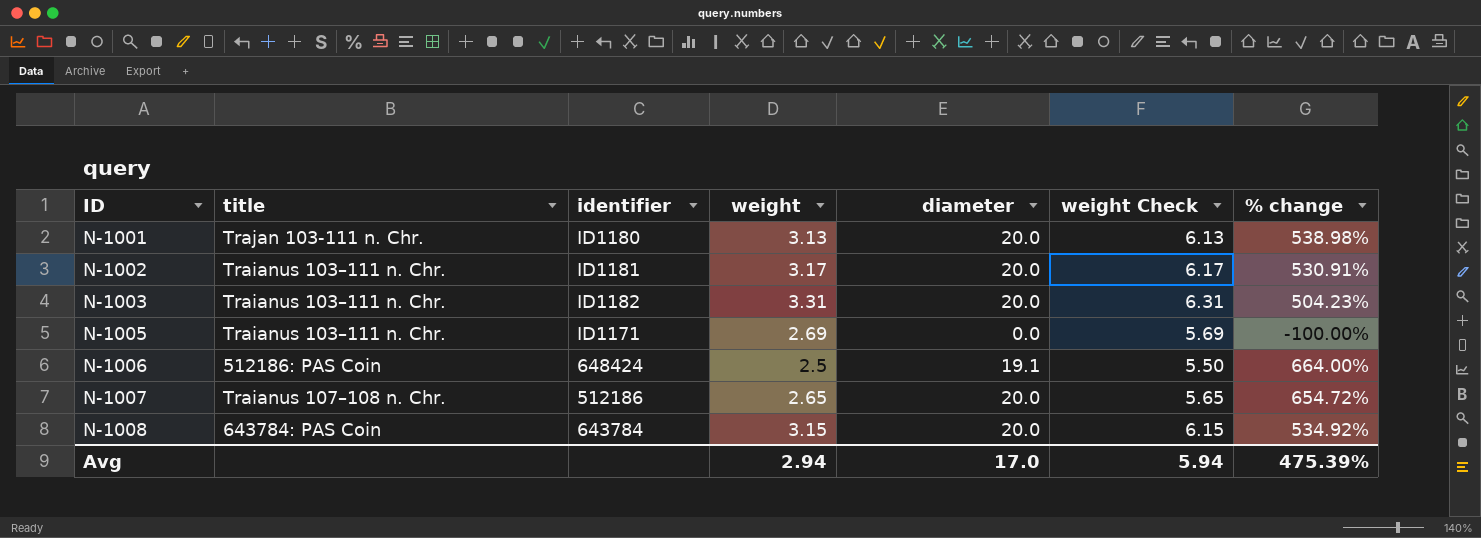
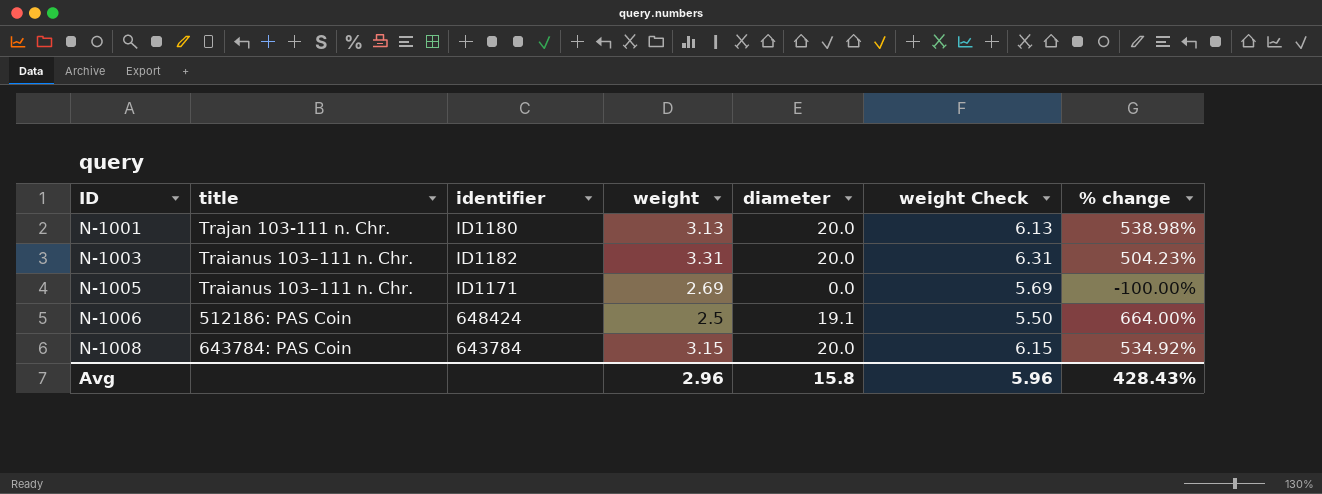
row N-1002: Traianus 103–111 n. Chr. | ID1181 | 3.17 | 20.0 | 6.17 | 530.91% -> none
row N-1007: Traianus 107–108 n. Chr. | 512186 | 2.65 | 20.0 | 5.65 | 654.72% -> none
Avg | weight: 2.94 -> 2.96
Avg | diameter: 17.0 -> 15.8
Avg | weight Check: 5.94 -> 5.96
Avg | % change: 475.39% -> 428.43%

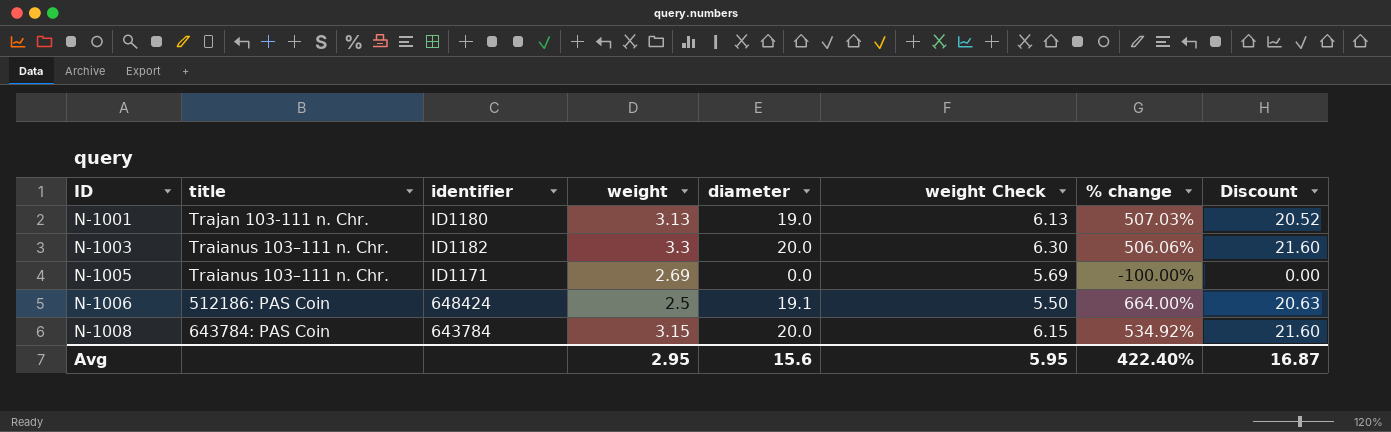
column Discount | formula: none -> [diameter] * 1.08
N-1001 | diameter: 20.0 -> 19.0
N-1001 | % change: 538.98% -> 507.03%
N-1003 | weight: 3.31 -> 3.3
N-1003 | weight Check: 6.31 -> 6.30
N-1003 | % change: 504.23% -> 506.06%
Avg | weight: 2.96 -> 2.95
Avg | diameter: 15.8 -> 15.6
Avg | weight Check: 5.96 -> 5.95
Avg | % change: 428.43% -> 422.40%

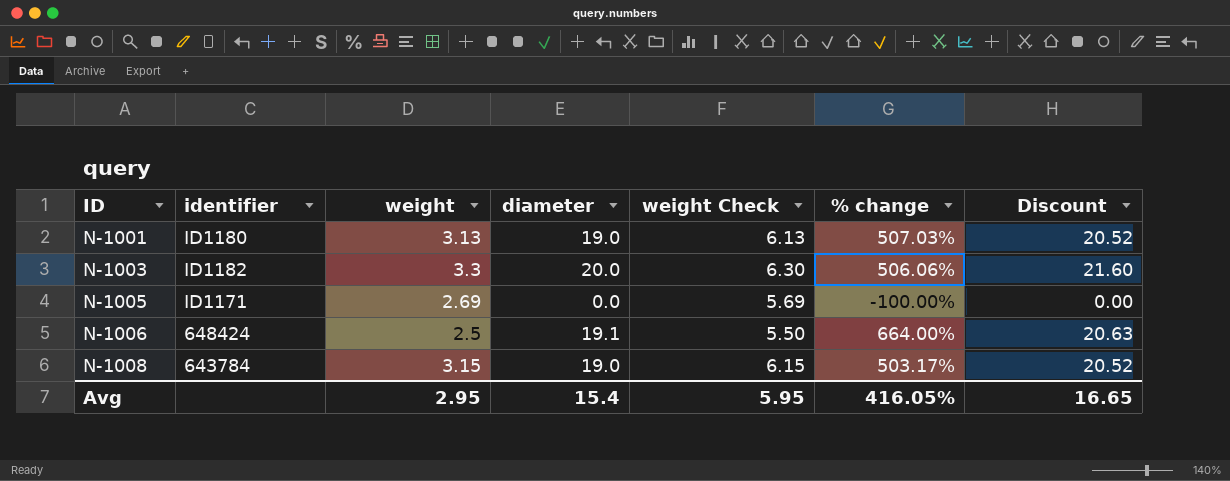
column title | position: 2 -> none
N-1008 | diameter: 20.0 -> 19.0
N-1008 | % change: 534.92% -> 503.17%
N-1008 | Discount: 21.60 -> 20.52
Avg | diameter: 15.6 -> 15.4
Avg | % change: 422.40% -> 416.05%
Avg | Discount: 16.87 -> 16.65

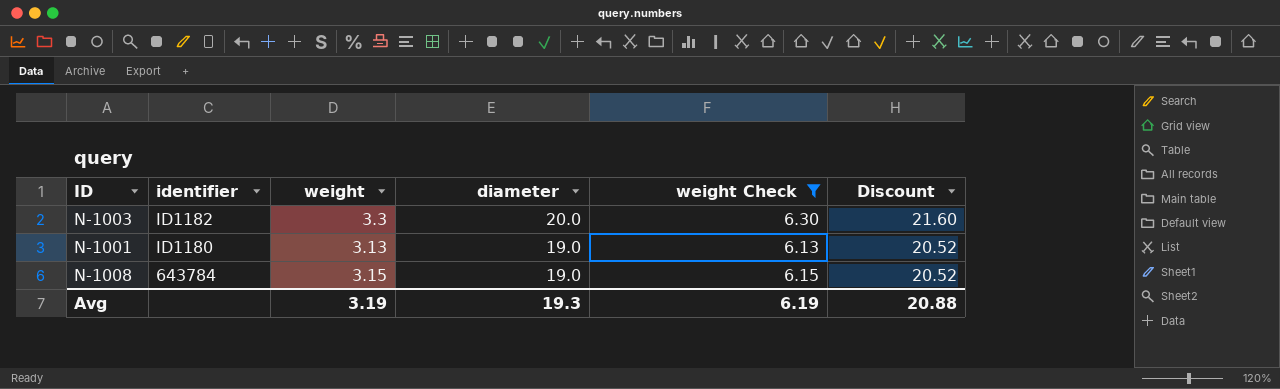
filter: none -> weight Check >= 6.13
row order: ID ascending -> identifier descending
column % change | formula: ([diameter] - [weight]) / [weight] -> none
Avg | weight: 2.95 -> 3.19
Avg | diameter: 15.4 -> 19.3
Avg | weight Check: 5.95 -> 6.19
Avg | Discount: 16.65 -> 20.88

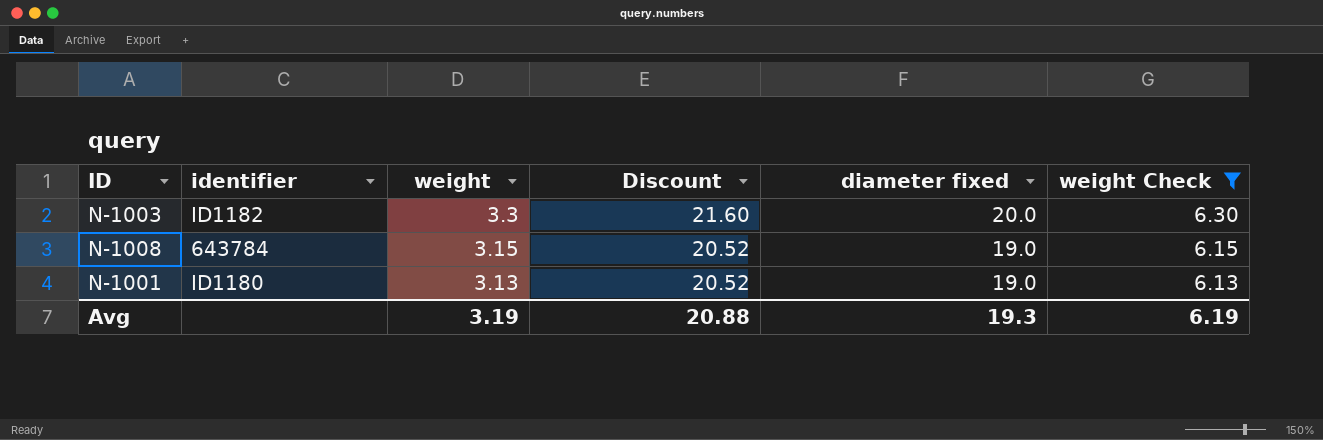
row order: identifier descending -> weight descending
column Discount | position: 6 -> 4
column name: diameter -> diameter fixed

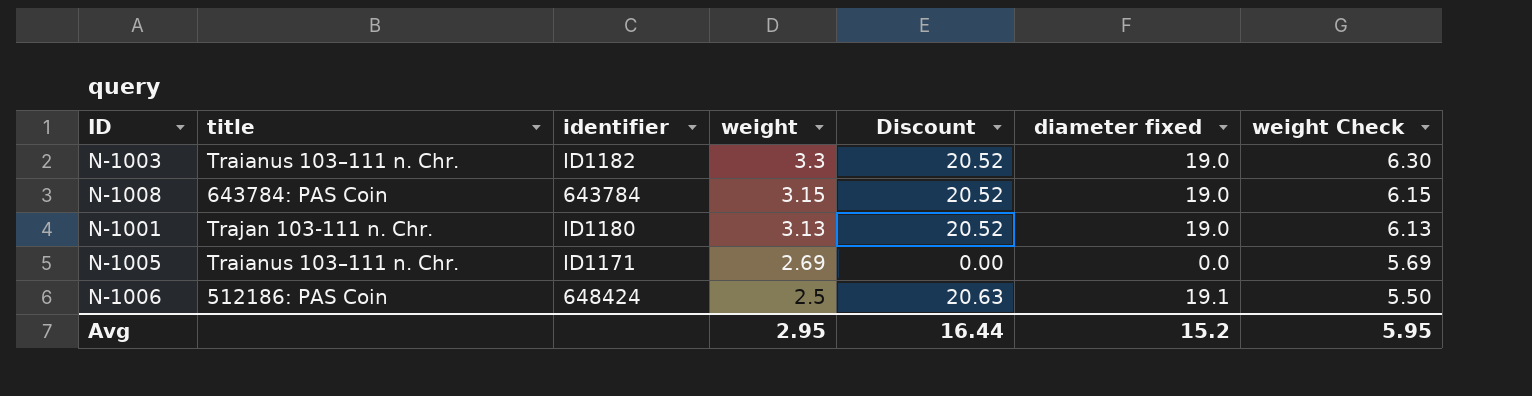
filter: weight Check >= 6.13 -> none
column title | position: none -> 2
N-1003 | Discount: 21.60 -> 20.52
N-1003 | diameter fixed: 20.0 -> 19.0
Avg | weight: 3.19 -> 2.95
Avg | Discount: 20.88 -> 16.44
Avg | diameter fixed: 19.3 -> 15.2
Avg | weight Check: 6.19 -> 5.95

